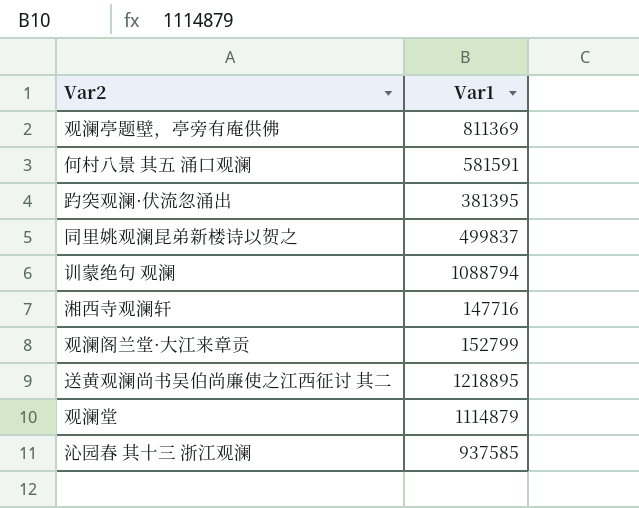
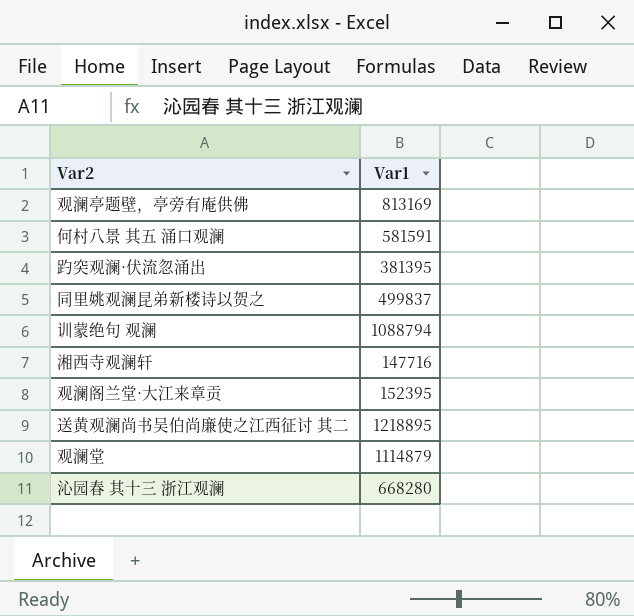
观澜亭题壁，亭旁有庵供佛 | Var1: 811369 -> 813169
观澜阁兰堂·大江来章贡 | Var1: 152799 -> 152395
沁园春 其十三 浙江观澜 | Var1: 937585 -> 668280

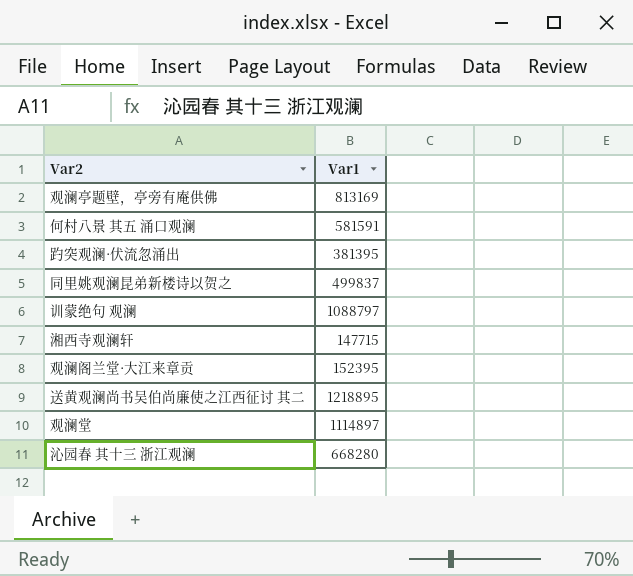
训蒙绝句 观澜 | Var1: 1088794 -> 1088797
湘西寺观澜轩 | Var1: 147716 -> 147715
观澜堂 | Var1: 1114879 -> 1114897

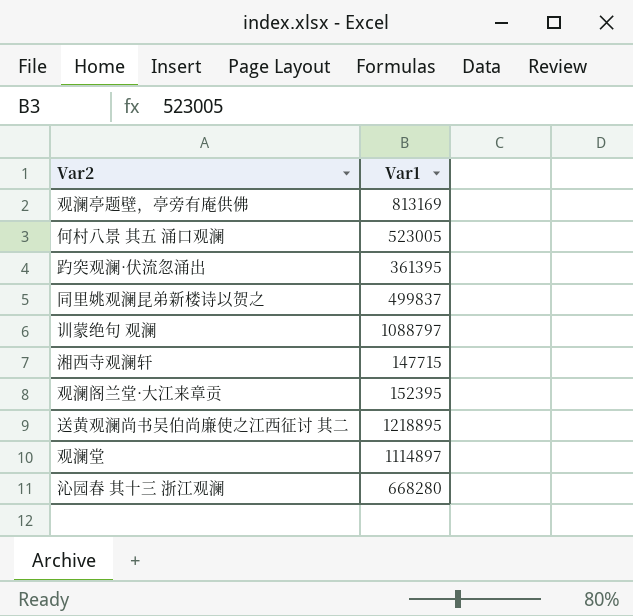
何村八景 其五 涌口观澜 | Var1: 581591 -> 523005
趵突观澜·伏流忽涌出 | Var1: 381395 -> 361395

